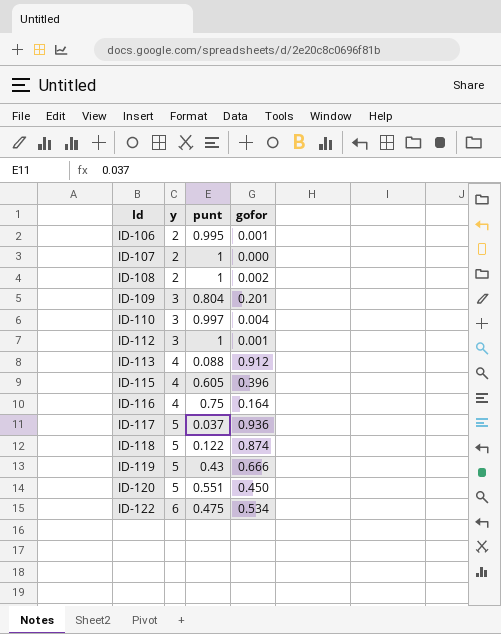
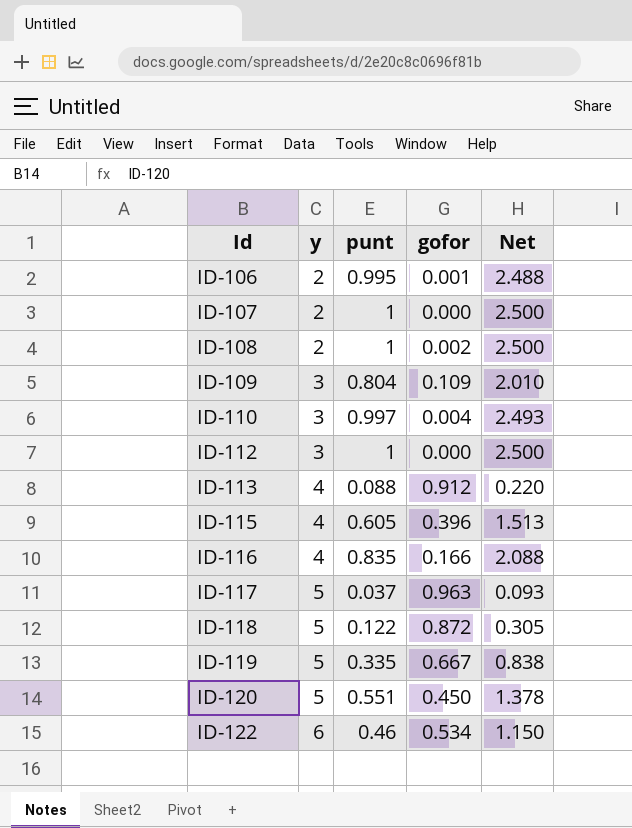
column Net | formula: none -> [punt] * 2.5
ID-109 | gofor: 0.201 -> 0.109
ID-112 | gofor: 0.001 -> 0.000
ID-116 | punt: 0.75 -> 0.835
ID-116 | gofor: 0.164 -> 0.166
ID-117 | gofor: 0.936 -> 0.963
ID-118 | gofor: 0.874 -> 0.872
ID-119 | punt: 0.43 -> 0.335
ID-119 | gofor: 0.666 -> 0.667
ID-122 | punt: 0.475 -> 0.46

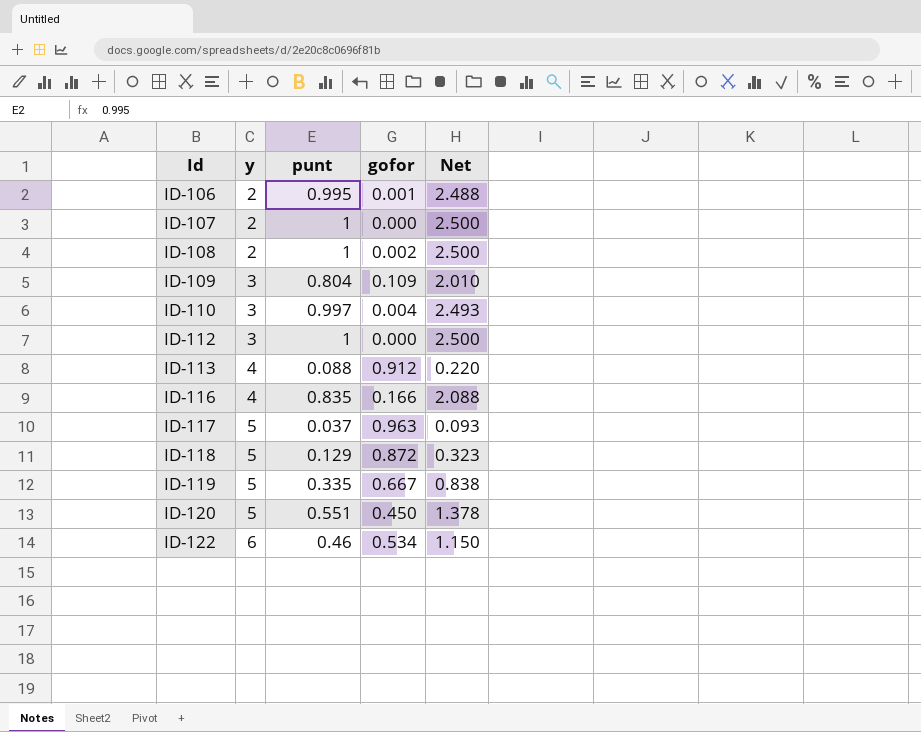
row ID-115: 4 | 0.605 | 0.396 | 1.513 -> none
ID-118 | punt: 0.122 -> 0.129
ID-118 | Net: 0.305 -> 0.323

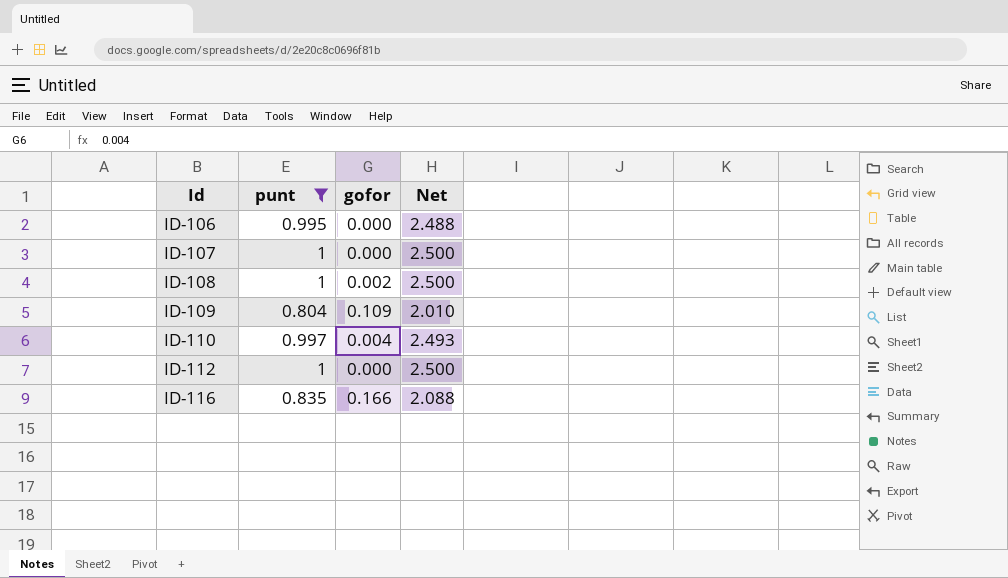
filter: none -> punt >= 0.804
column y | position: 2 -> none
ID-106 | gofor: 0.001 -> 0.000

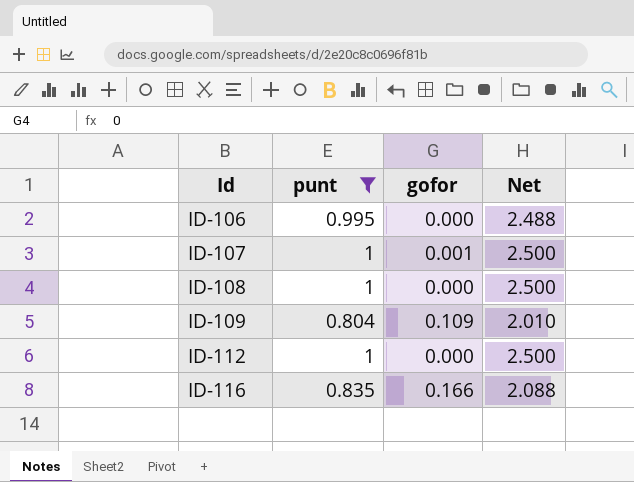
row ID-110: 0.997 | 0.004 | 2.493 -> none
ID-107 | gofor: 0.000 -> 0.001
ID-108 | gofor: 0.002 -> 0.000

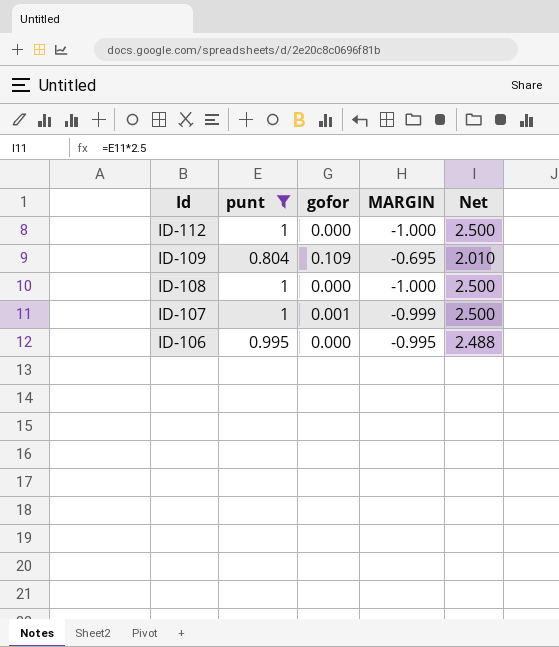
row order: Id ascending -> Id descending
column MARGIN | formula: none -> [gofor] - [punt]
row ID-116: 0.835 | 0.166 | 2.088 -> none

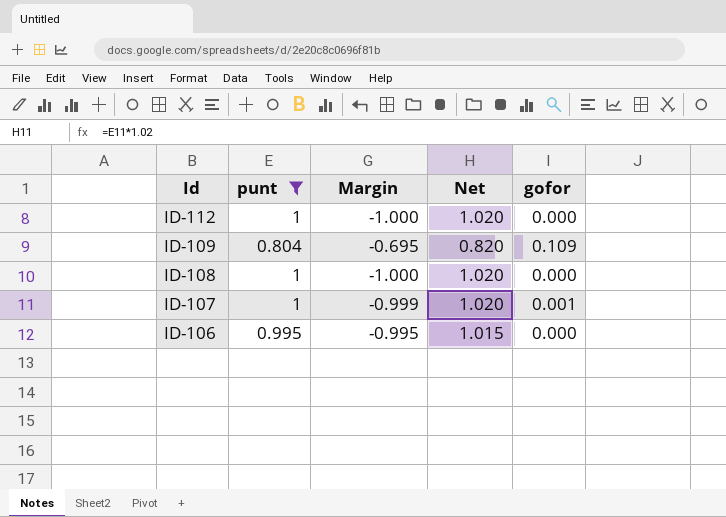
column name: MARGIN -> Margin
column Net | formula: [punt] * 2.5 -> [punt] * 1.02
column gofor | position: 3 -> 5

